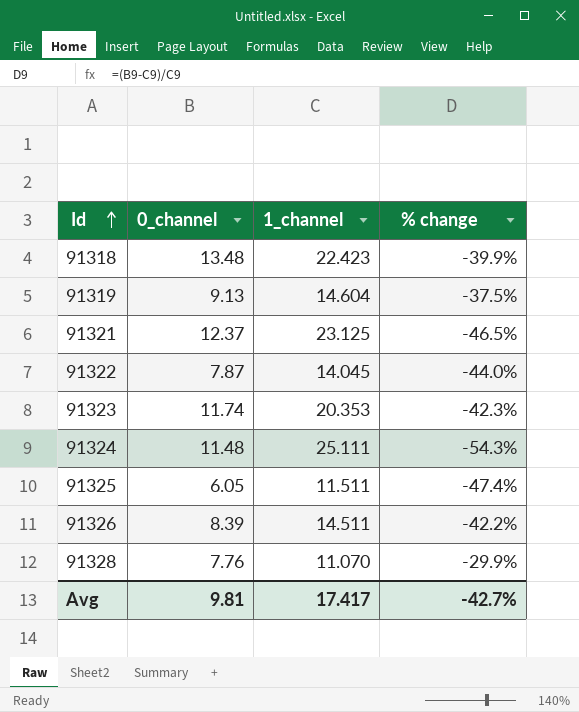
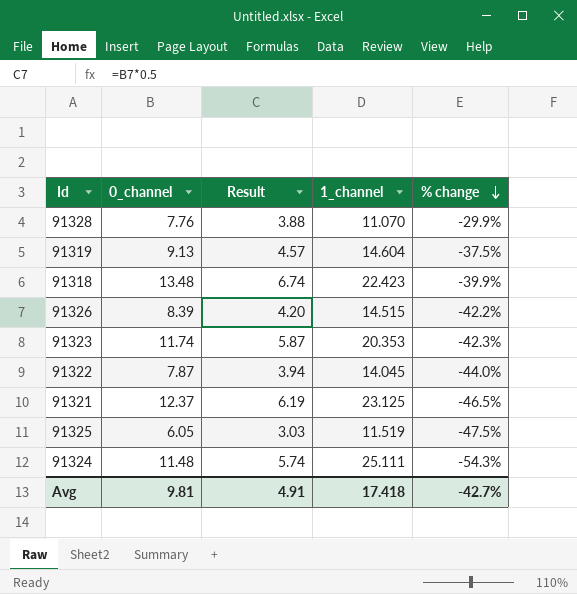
row order: Id ascending -> % change descending
column Result | formula: none -> [0_channel] * 0.5
91326 | 1_channel: 14.511 -> 14.515
91325 | 1_channel: 11.511 -> 11.519
91325 | % change: -47.4% -> -47.5%
Avg | 1_channel: 17.417 -> 17.418

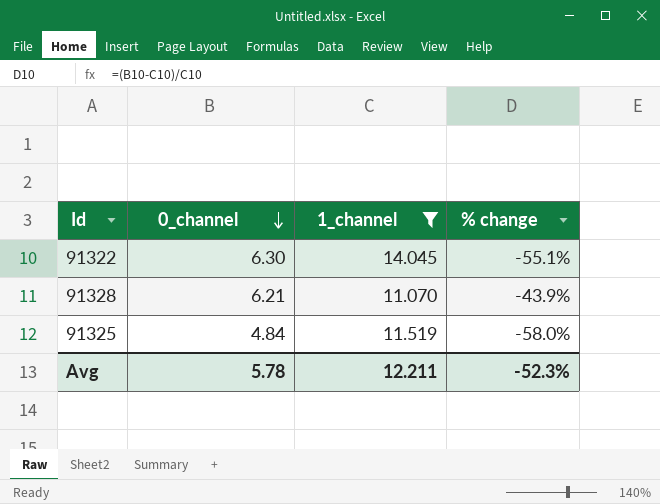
filter: none -> 1_channel <= 14.045
row order: % change descending -> 0_channel descending
column Result | formula: [0_channel] * 0.5 -> none
91322 | 0_channel: 7.87 -> 6.30
91322 | % change: -44.0% -> -55.1%
91328 | 0_channel: 7.76 -> 6.21
91328 | % change: -29.9% -> -43.9%
91325 | 0_channel: 6.05 -> 4.84
91325 | % change: -47.5% -> -58.0%
Avg | 0_channel: 9.81 -> 5.78
Avg | 1_channel: 17.418 -> 12.211
Avg | % change: -42.7% -> -52.3%

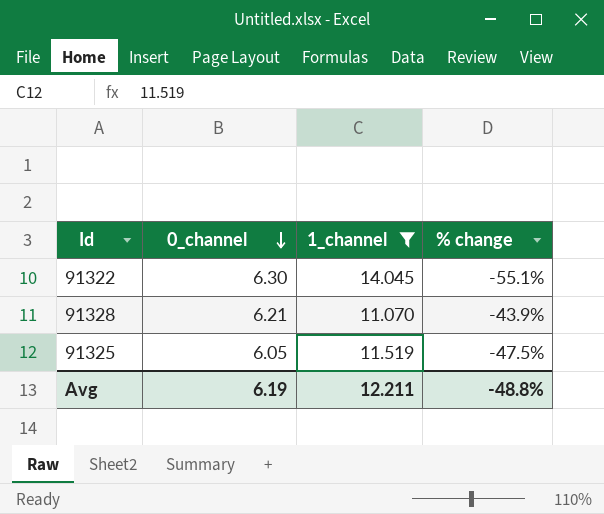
91325 | 0_channel: 4.84 -> 6.05
91325 | % change: -58.0% -> -47.5%
Avg | 0_channel: 5.78 -> 6.19
Avg | % change: -52.3% -> -48.8%

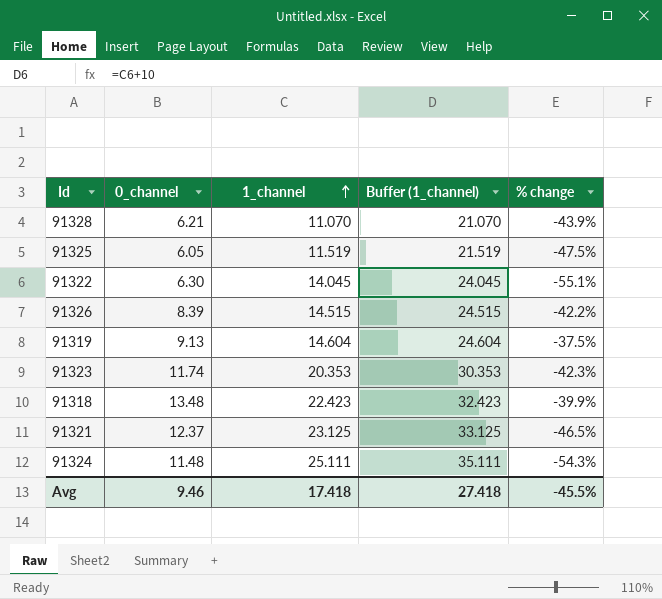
filter: 1_channel <= 14.045 -> none
row order: 0_channel descending -> 1_channel ascending
column Buffer (1_channel) | formula: none -> [1_channel] + 10
Avg | 0_channel: 6.19 -> 9.46
Avg | 1_channel: 12.211 -> 17.418
Avg | % change: -48.8% -> -45.5%

